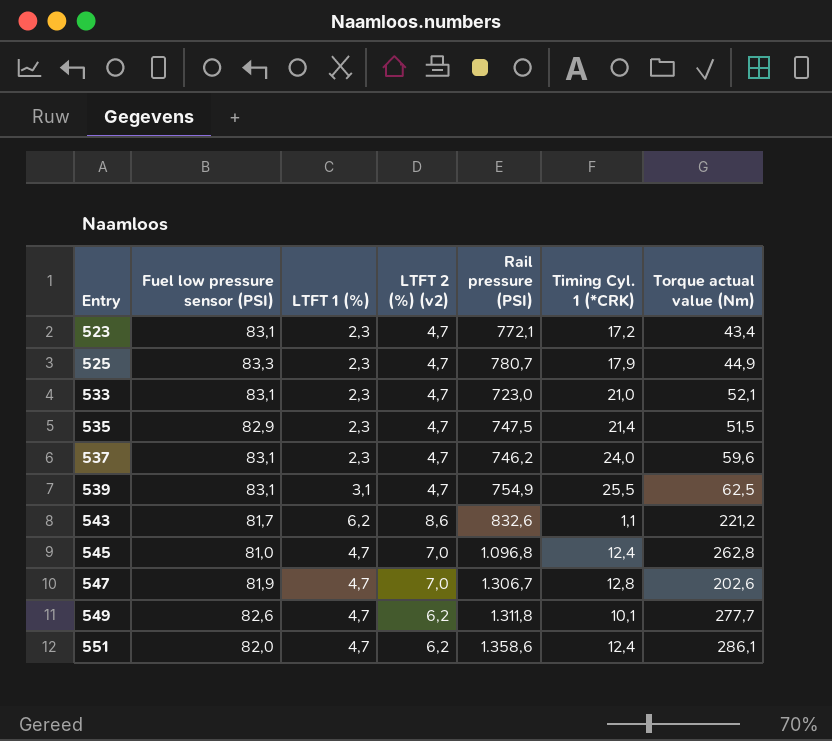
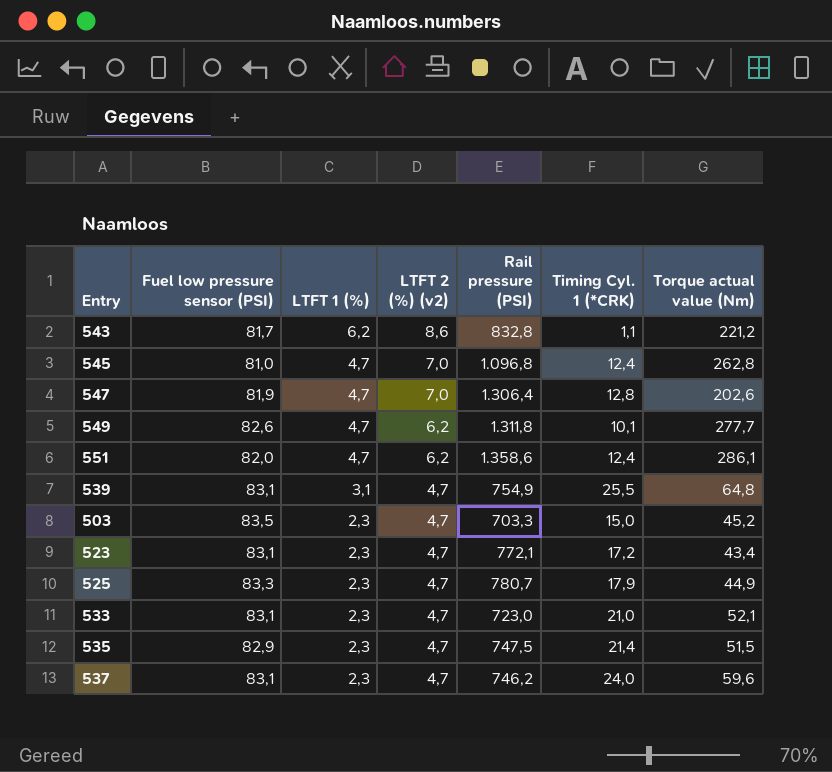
row order: Entry ascending -> LTFT 1 (%) descending
543 | Rail pressure (PSI): 832,6 -> 832,8
547 | Rail pressure (PSI): 1.306,7 -> 1.306,4
539 | Torque actual value (Nm): 62,5 -> 64,8
row 503: none -> 83,5 | 2,3 | 4,7 | 703,3 | 15,0 | 45,2

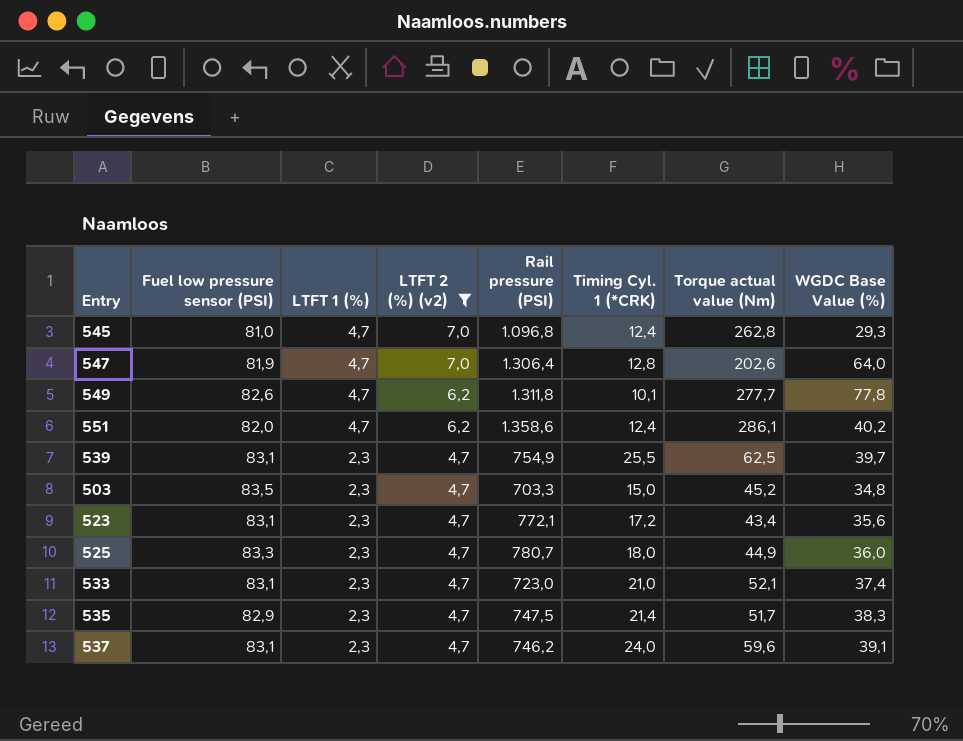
filter: none -> LTFT 2 (%) (v2) != 8,6
column WGDC Base Value (%) | position: none -> 8
539 | LTFT 1 (%): 3,1 -> 2,3
539 | Torque actual value (Nm): 64,8 -> 62,5
525 | Timing Cyl. 1 (*CRK): 17,9 -> 18,0
535 | Torque actual value (Nm): 51,5 -> 51,7

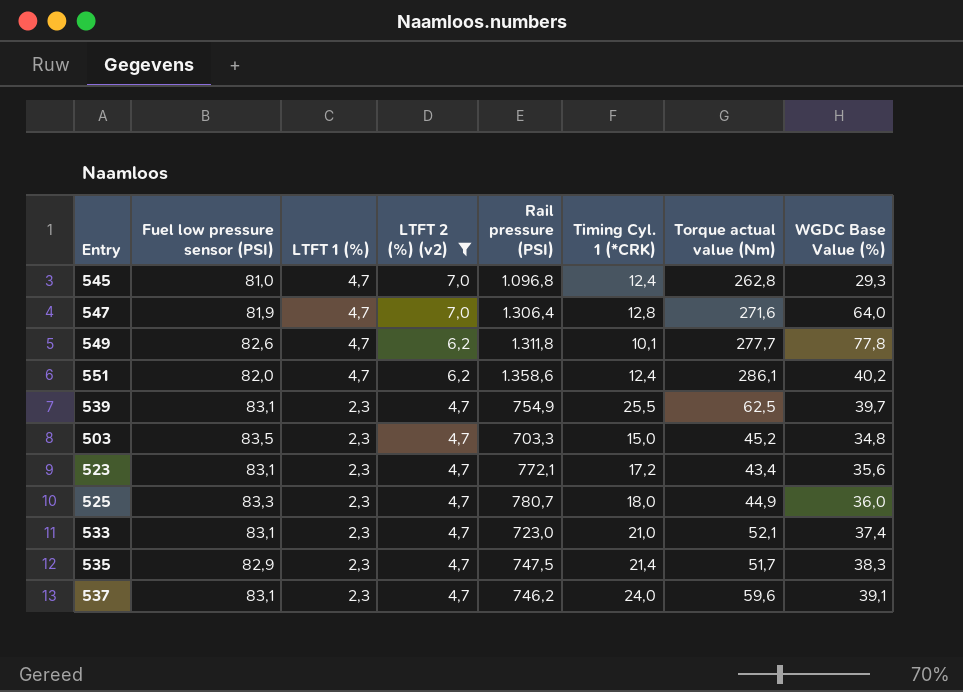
547 | Torque actual value (Nm): 202,6 -> 271,6

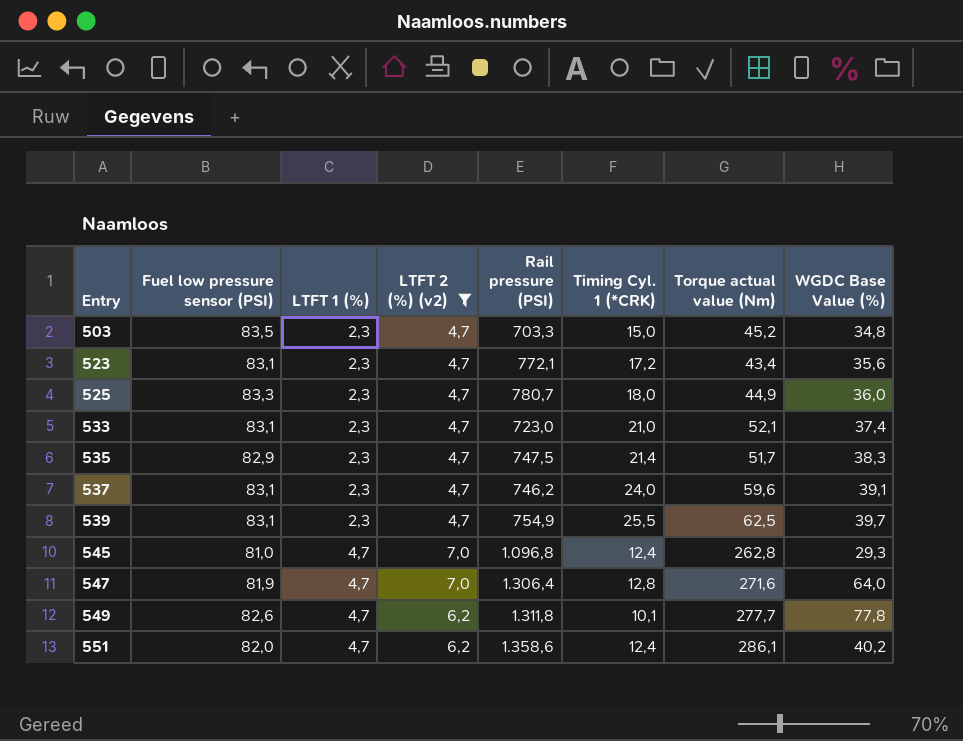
row order: LTFT 1 (%) descending -> Entry ascending

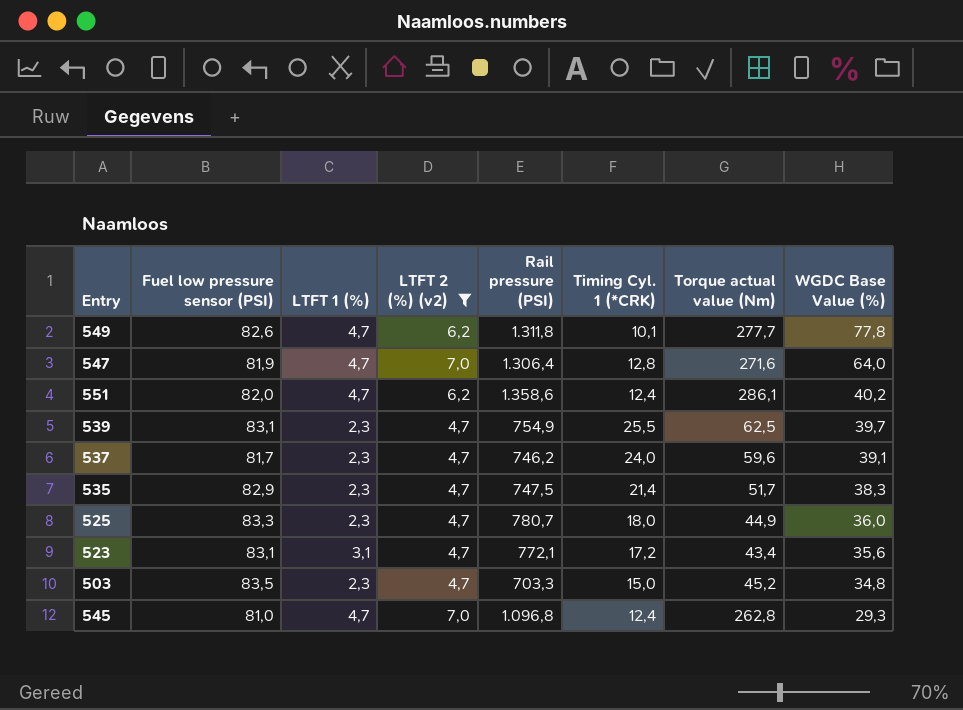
row order: Entry ascending -> WGDC Base Value (%) descending
row 533: 83,1 | 2,3 | 4,7 | 723,0 | 21,0 | 52,1 | 37,4 -> none
537 | Fuel low pressure sensor (PSI): 83,1 -> 81,7
523 | LTFT 1 (%): 2,3 -> 3,1

